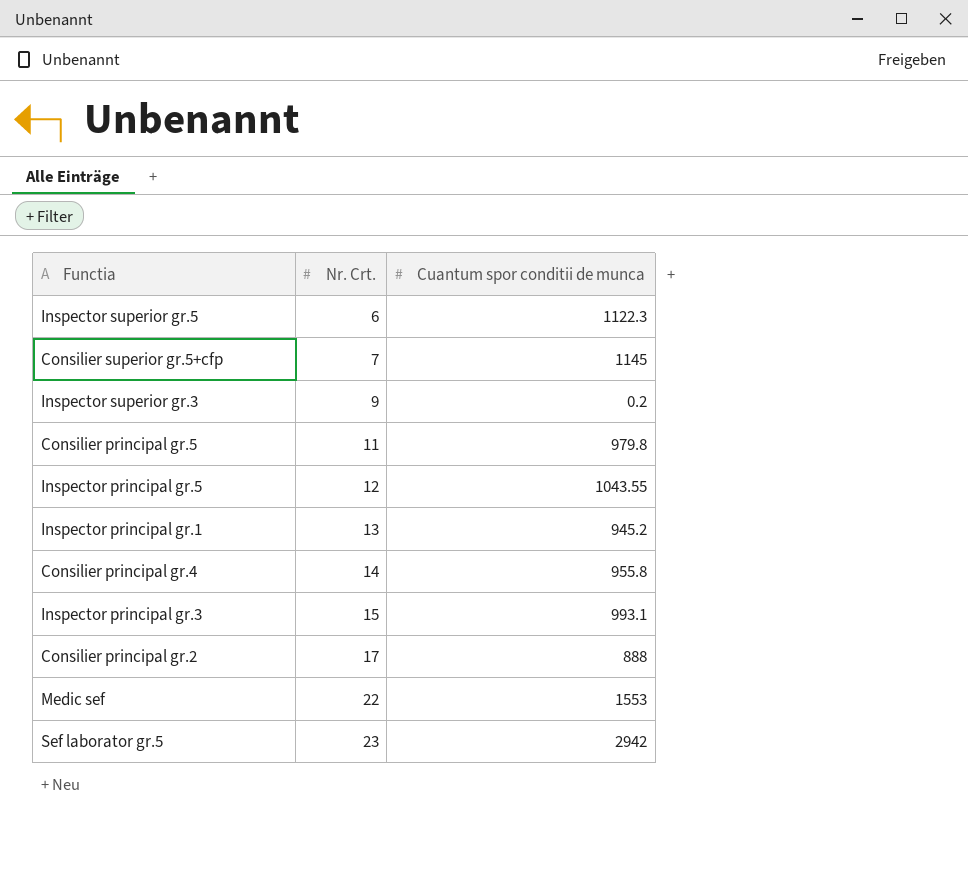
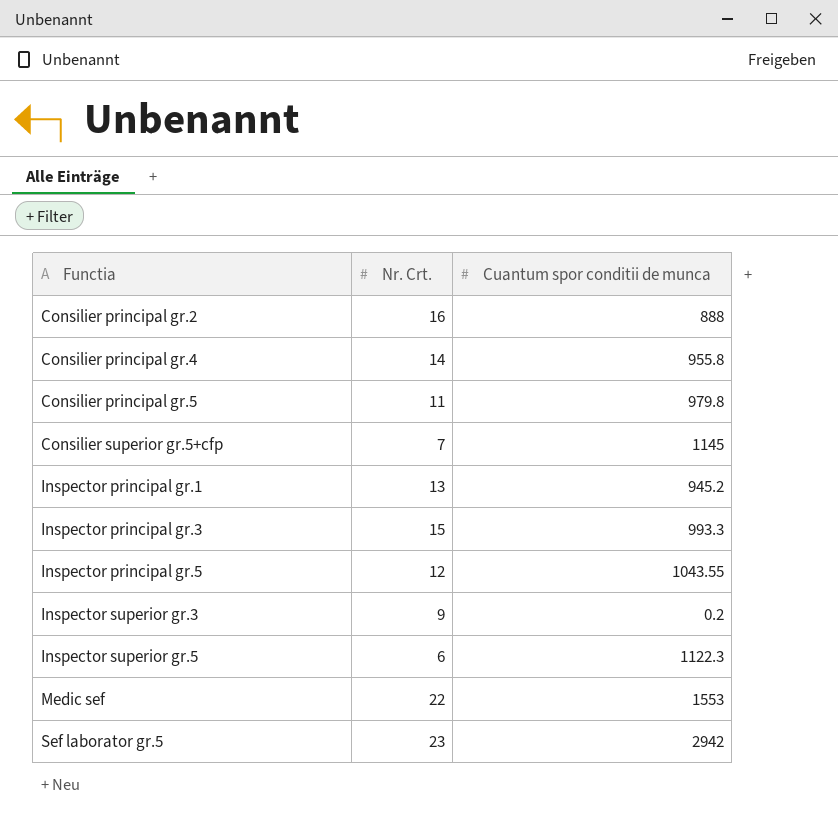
row order: Nr. Crt. ascending -> Functia ascending
Consilier principal gr.2 | Nr. Crt.: 17 -> 16
Inspector principal gr.3 | Cuantum spor conditii de munca: 993.1 -> 993.3

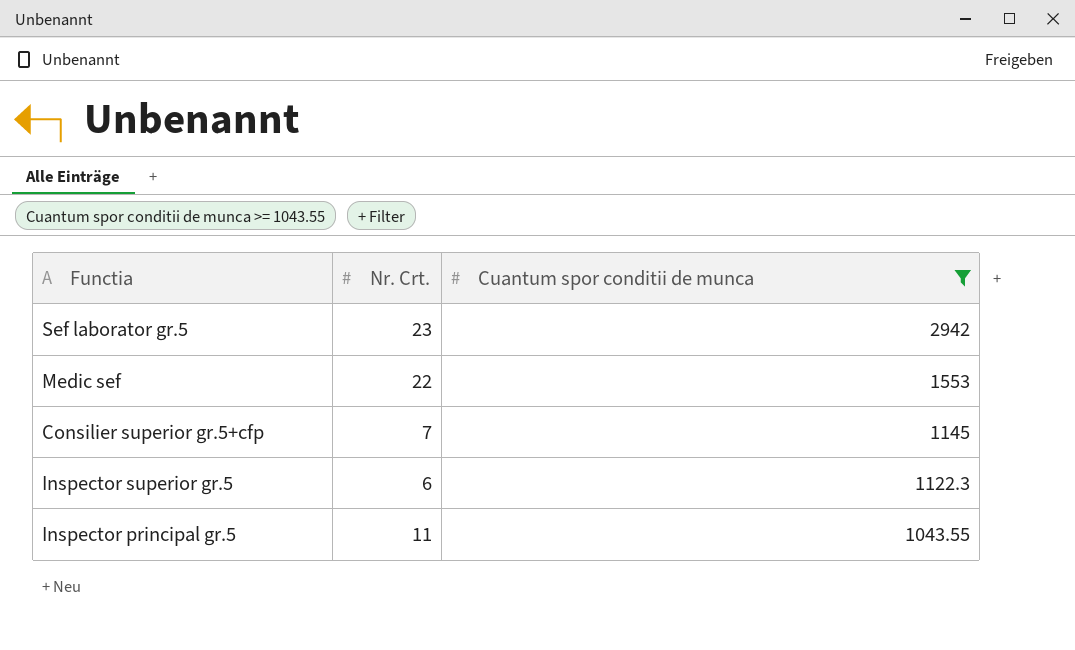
filter: none -> Cuantum spor conditii de munca >= 1043.55
row order: Functia ascending -> Cuantum spor conditii de munca descending
Inspector principal gr.5 | Nr. Crt.: 12 -> 11

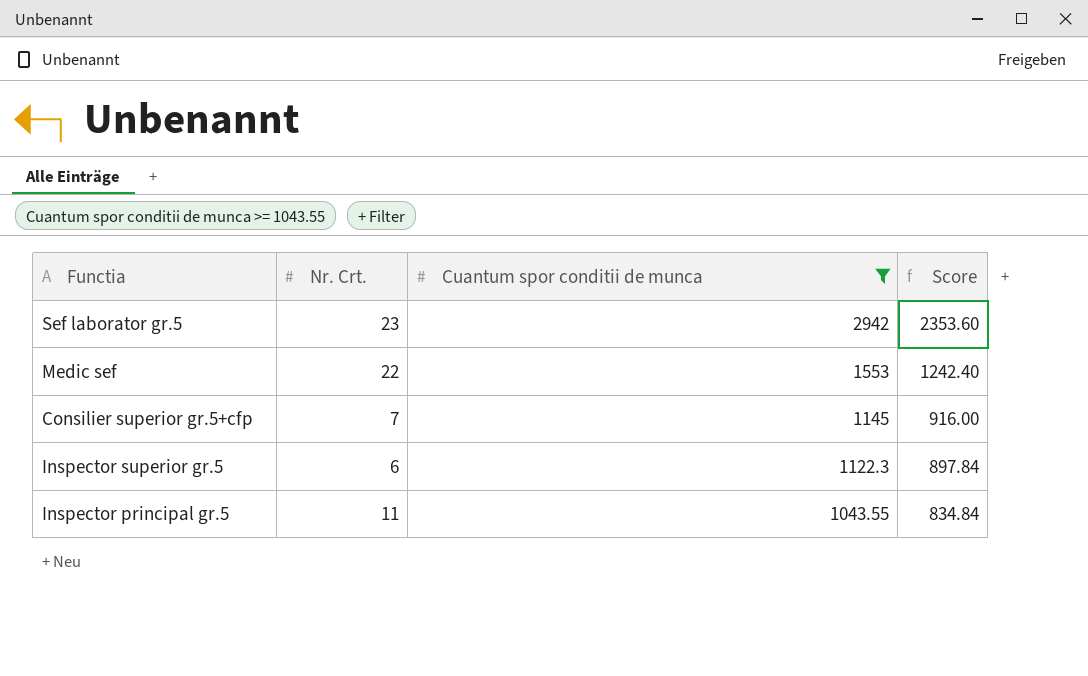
column Score | formula: none -> [Cuantum spor conditii de munca] * 0.8

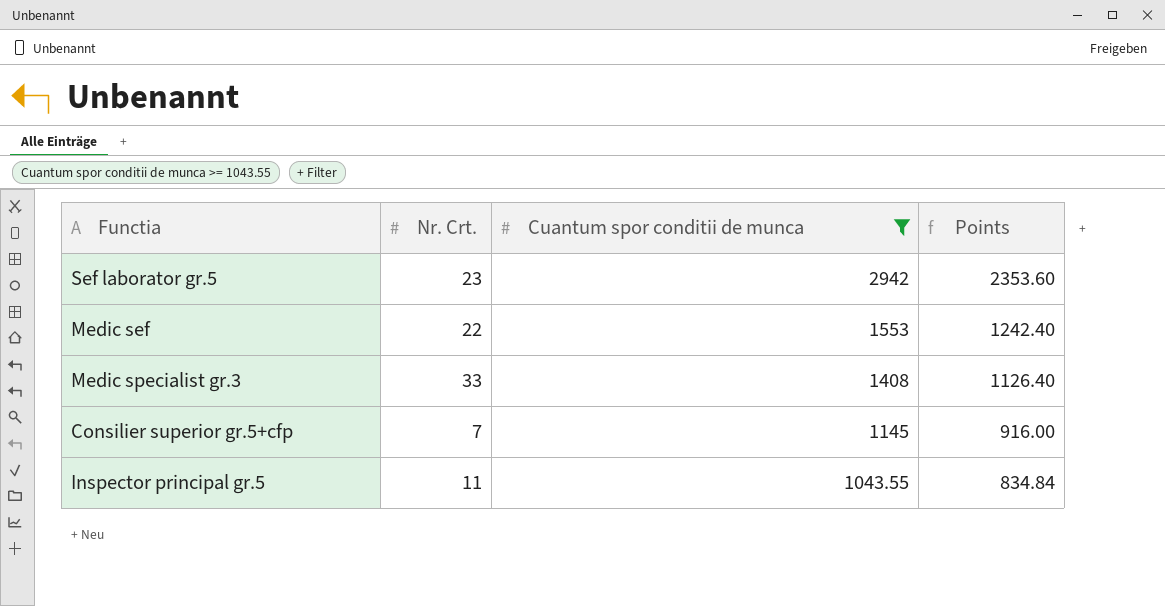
column name: Score -> Points
row Inspector superior gr.5: 6 | 1122.3 | 897.84 -> none
row Medic specialist gr.3: none -> 33 | 1408 | 1126.40

